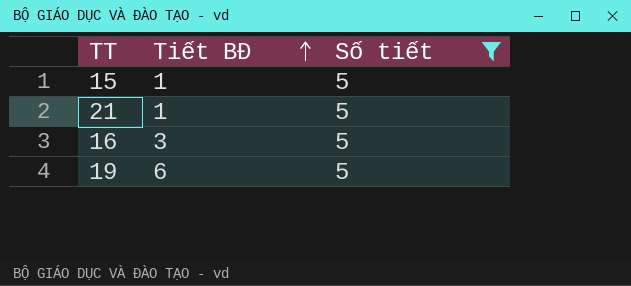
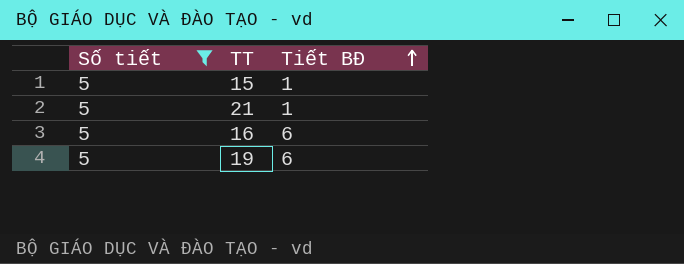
column Số tiết | position: 3 -> 1
16 | Tiết BĐ: 3 -> 6

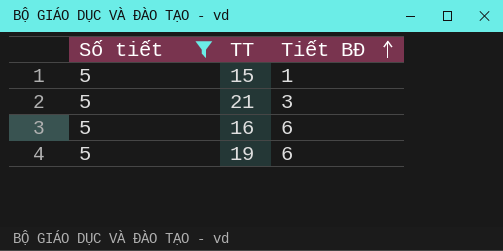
21 | Tiết BĐ: 1 -> 3

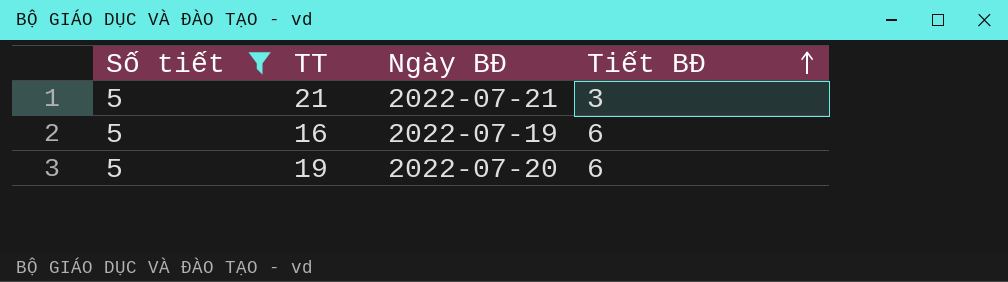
column Ngày BĐ | position: none -> 3
row 15: 5 | 1 -> none

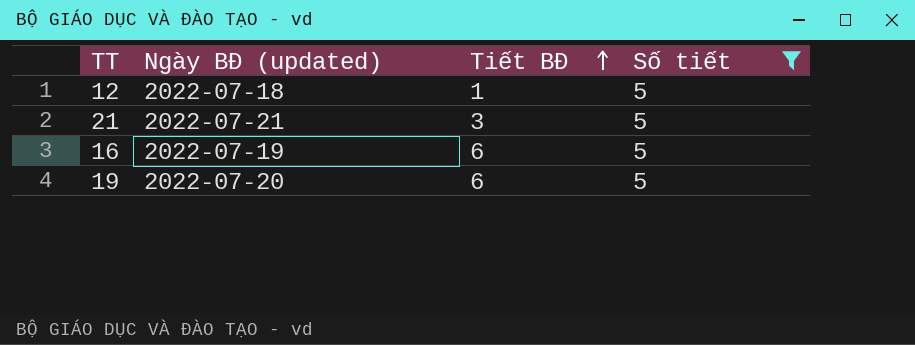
column name: Ngày BĐ -> Ngày BĐ (updated)
column Số tiết | position: 1 -> 4
row 12: none -> 2022-07-18 | 1 | 5

